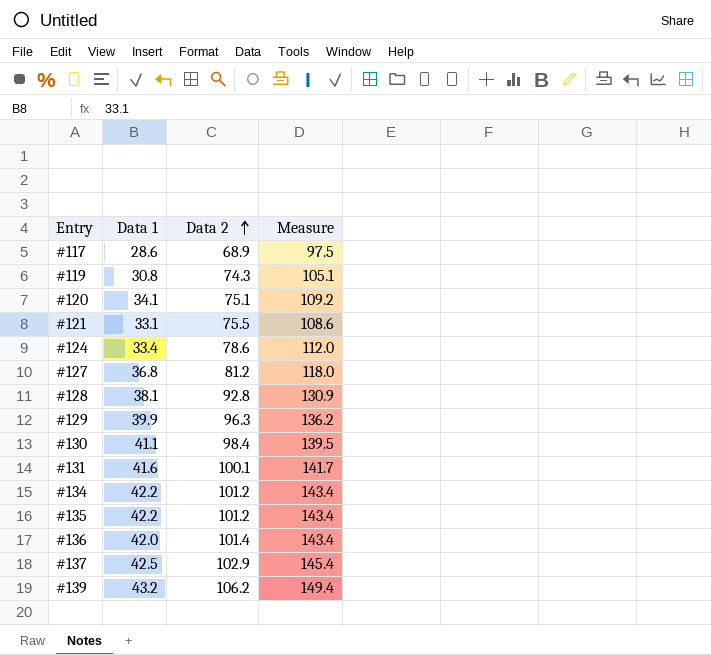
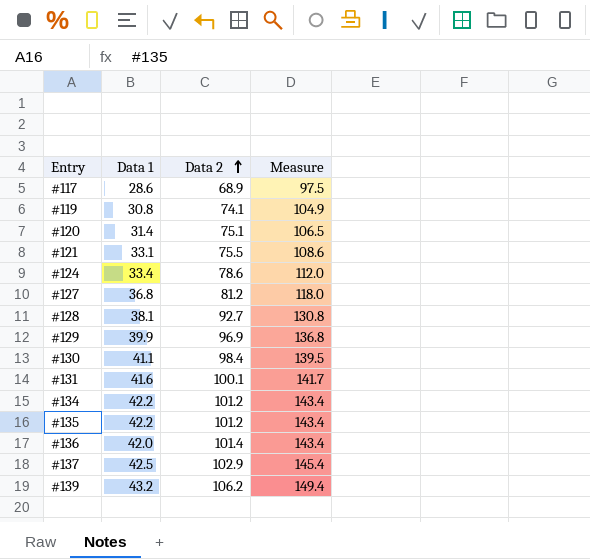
#119 | Data 2: 74.3 -> 74.1
#119 | Measure: 105.1 -> 104.9
#120 | Data 1: 34.1 -> 31.4
#120 | Measure: 109.2 -> 106.5
#128 | Data 2: 92.8 -> 92.7
#128 | Measure: 130.9 -> 130.8
#129 | Data 2: 96.3 -> 96.9
#129 | Measure: 136.2 -> 136.8

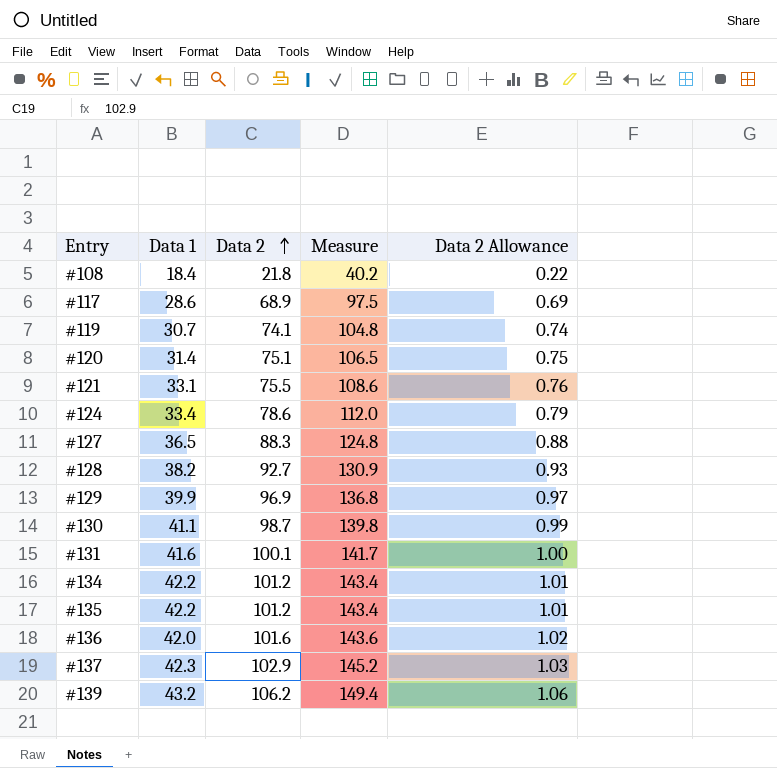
column Data 2 Allowance | formula: none -> [Data 2] * 0.01
row #108: none -> 18.4 | 21.8 | 40.2 | 0.22
#119 | Data 1: 30.8 -> 30.7
#119 | Measure: 104.9 -> 104.8
#127 | Data 1: 36.8 -> 36.5
#127 | Data 2: 81.2 -> 88.3
#127 | Measure: 118.0 -> 124.8
#128 | Data 1: 38.1 -> 38.2
#128 | Measure: 130.8 -> 130.9
#130 | Data 2: 98.4 -> 98.7
#130 | Measure: 139.5 -> 139.8
#136 | Data 2: 101.4 -> 101.6
#136 | Measure: 143.4 -> 143.6
#137 | Data 1: 42.5 -> 42.3
#137 | Measure: 145.4 -> 145.2

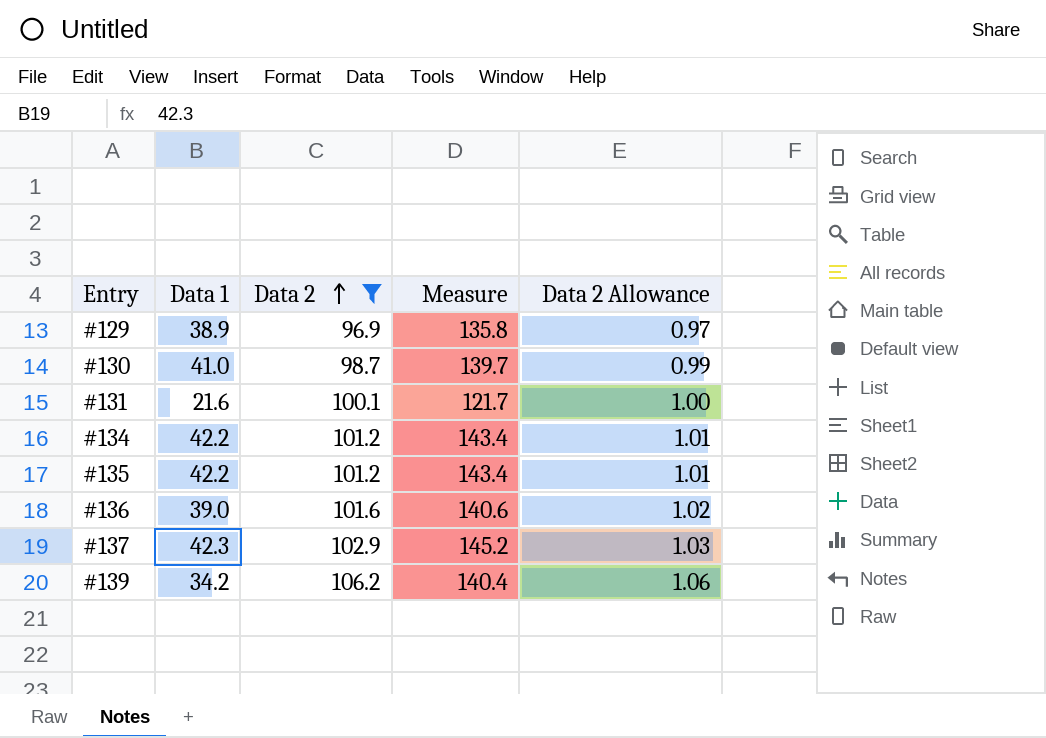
filter: none -> Data 2 >= 96.9
#129 | Data 1: 39.9 -> 38.9
#129 | Measure: 136.8 -> 135.8
#130 | Data 1: 41.1 -> 41.0
#130 | Measure: 139.8 -> 139.7
#131 | Data 1: 41.6 -> 21.6
#131 | Measure: 141.7 -> 121.7
#136 | Data 1: 42.0 -> 39.0
#136 | Measure: 143.6 -> 140.6
#139 | Data 1: 43.2 -> 34.2
#139 | Measure: 149.4 -> 140.4

